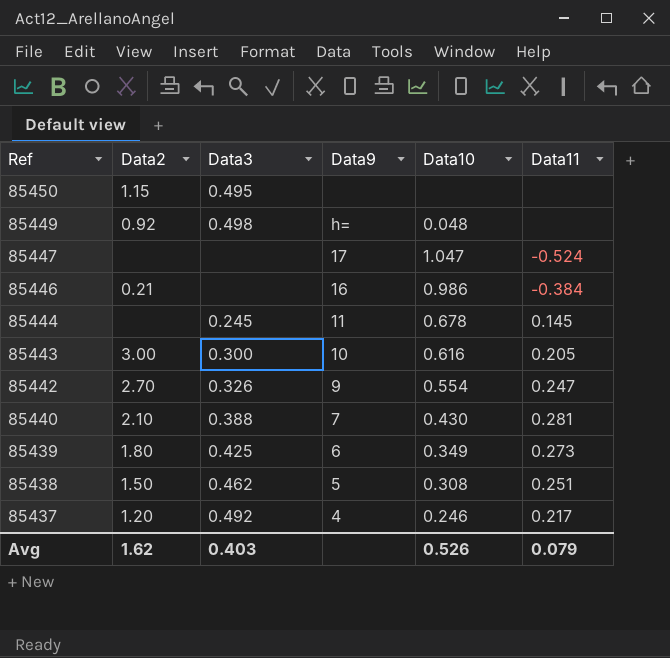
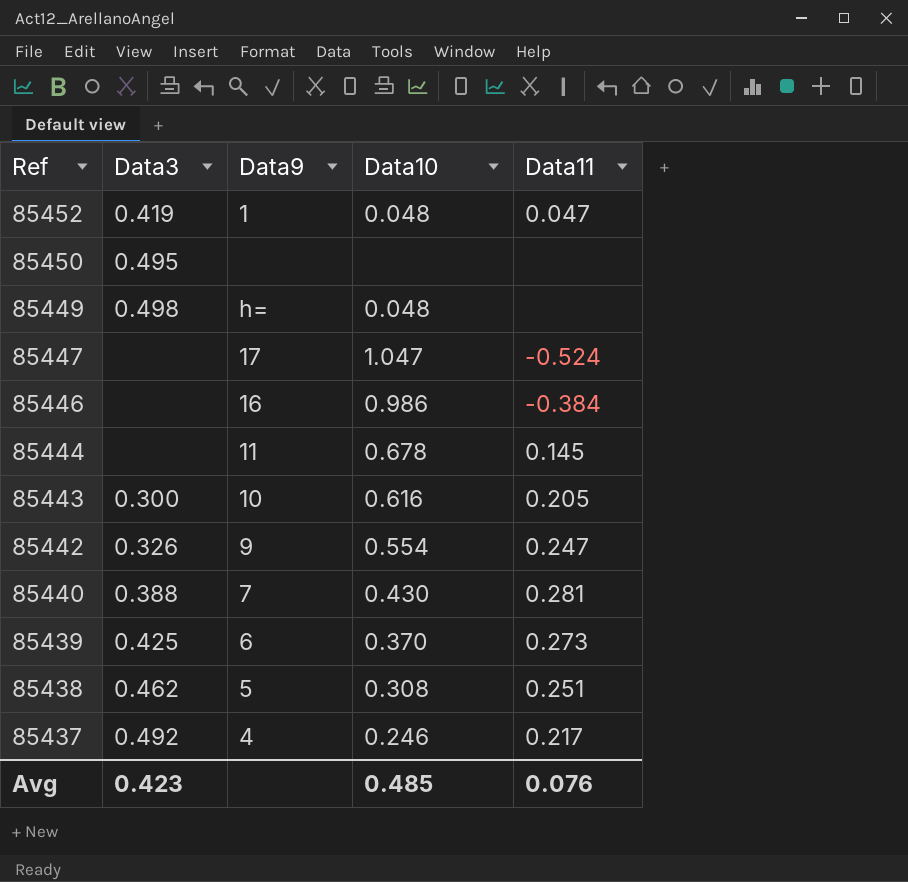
column Data2 | position: 2 -> none
row 85452: none -> 0.419 | 1 | 0.048 | 0.047
85444 | Data3: 0.245 -> none
85439 | Data10: 0.349 -> 0.370
Avg | Data3: 0.403 -> 0.423
Avg | Data10: 0.526 -> 0.485
Avg | Data11: 0.079 -> 0.076

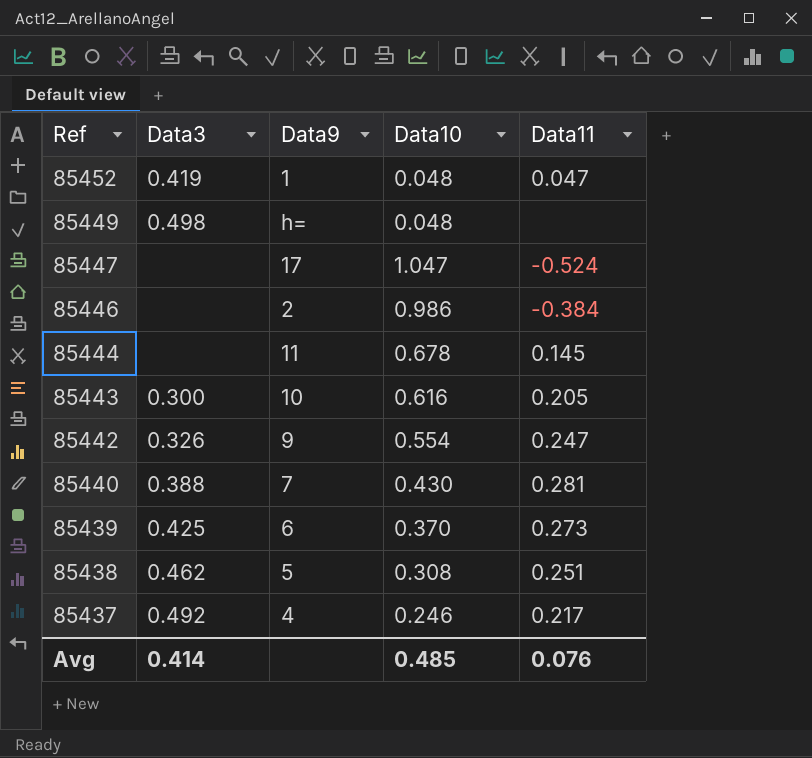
row 85450: 0.495 | none | none | none -> none
85446 | Data9: 16 -> 2
Avg | Data3: 0.423 -> 0.414

